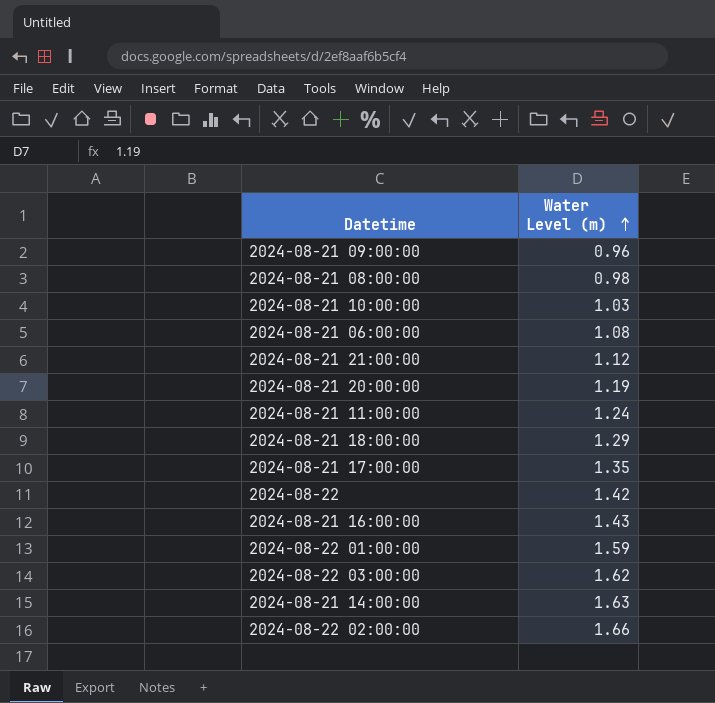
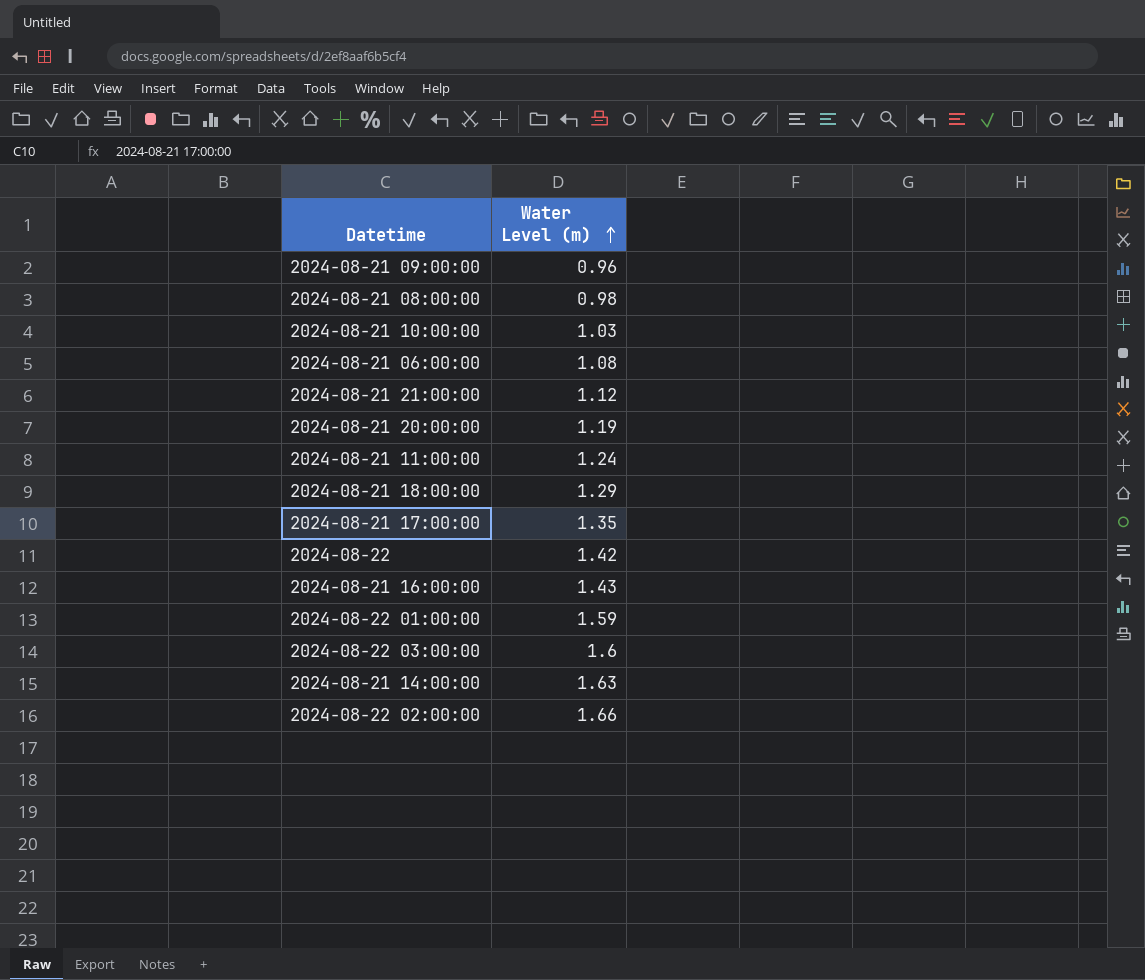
2024-08-22 03:00:00 | Water Level (m): 1.62 -> 1.6

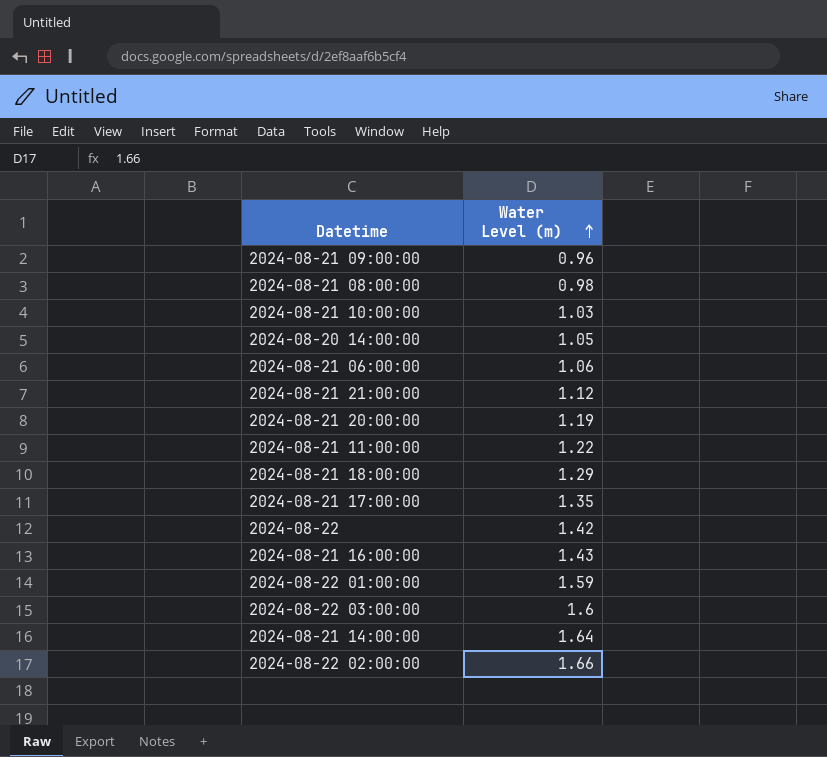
row 2024-08-20 14:00:00: none -> 1.05
2024-08-21 06:00:00 | Water Level (m): 1.08 -> 1.06
2024-08-21 11:00:00 | Water Level (m): 1.24 -> 1.22
2024-08-21 14:00:00 | Water Level (m): 1.63 -> 1.64

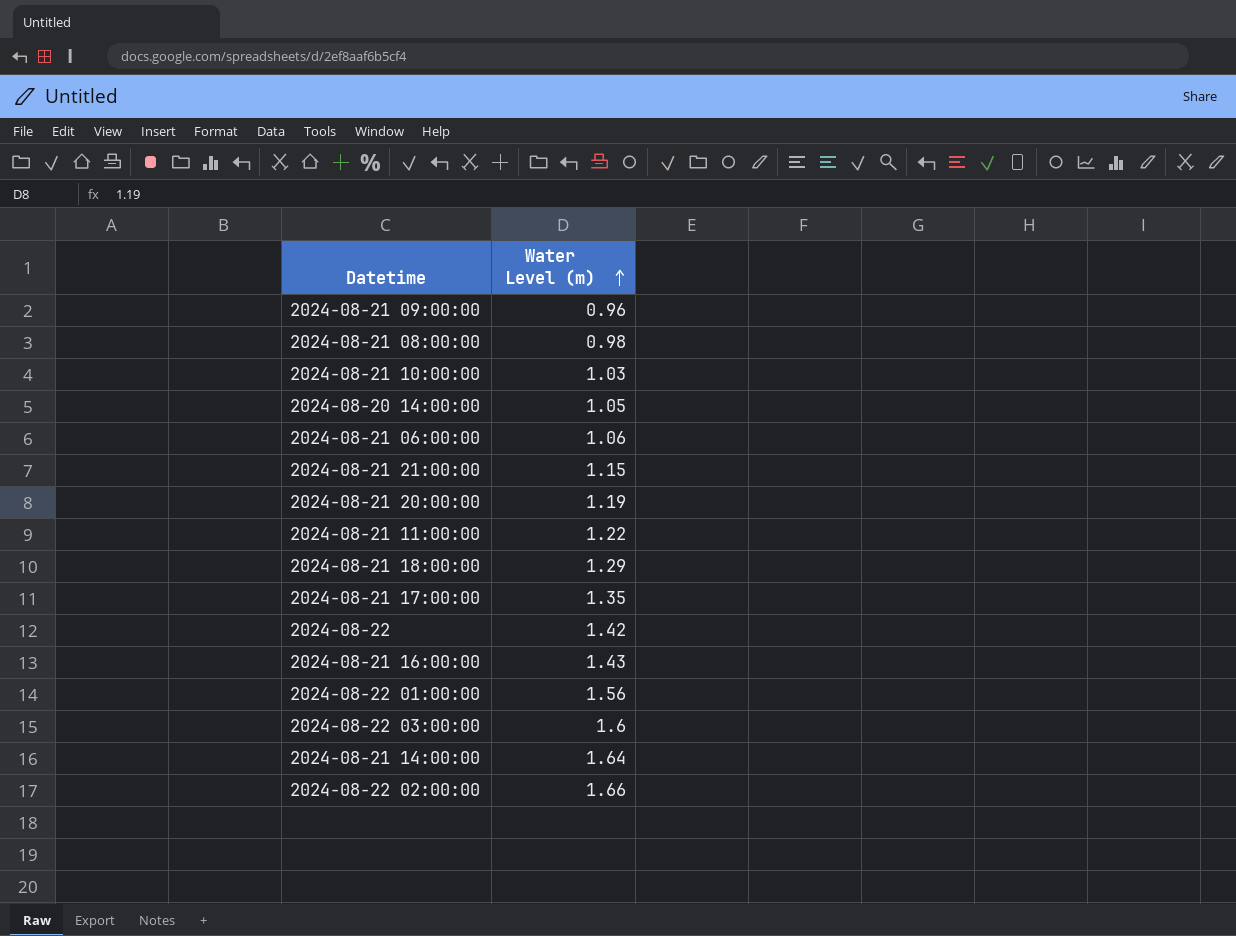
2024-08-21 21:00:00 | Water Level (m): 1.12 -> 1.15
2024-08-22 01:00:00 | Water Level (m): 1.59 -> 1.56

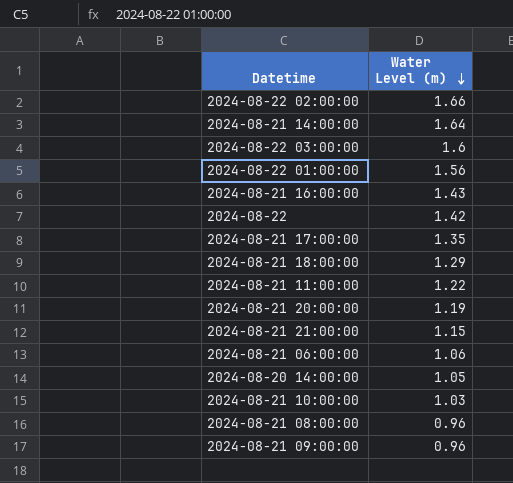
row order: Water Level (m) ascending -> Water Level (m) descending
2024-08-21 08:00:00 | Water Level (m): 0.98 -> 0.96

